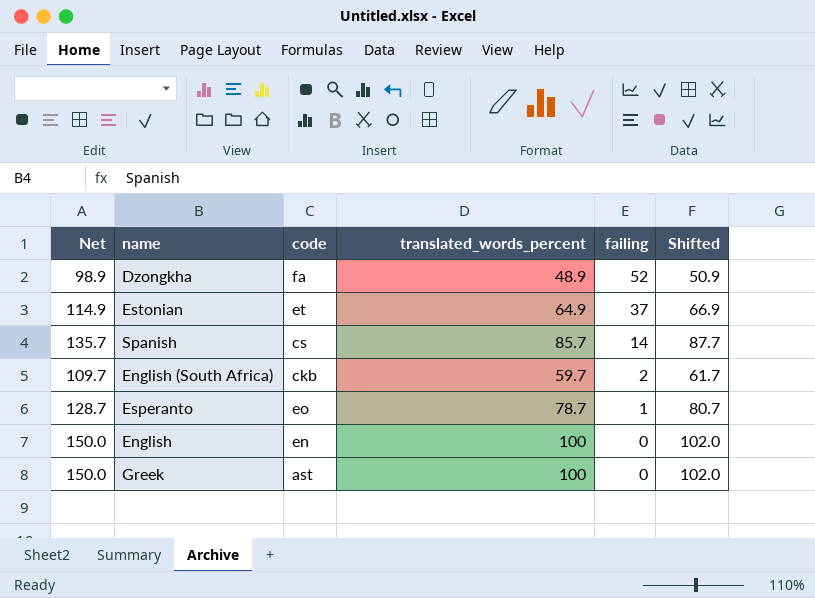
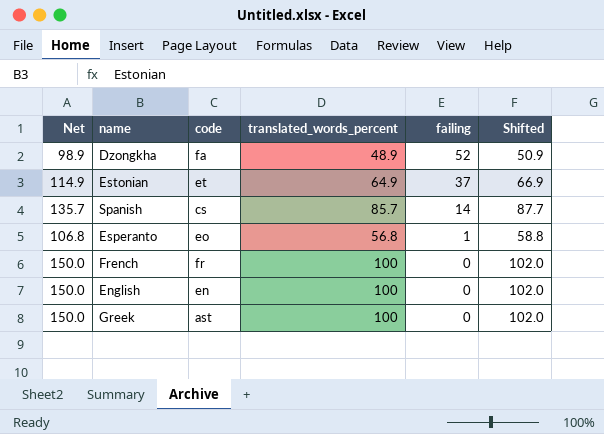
row English (South Africa): 109.7 | ckb | 59.7 | 2 | 61.7 -> none
Esperanto | Net: 128.7 -> 106.8
Esperanto | translated_words_percent: 78.7 -> 56.8
Esperanto | Shifted: 80.7 -> 58.8
row French: none -> 150.0 | fr | 100 | 0 | 102.0

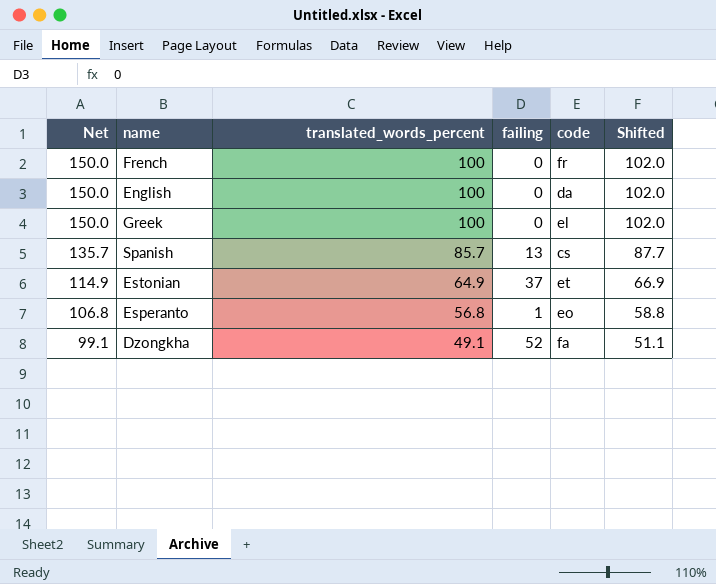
row order: failing descending -> Net descending
column code | position: 3 -> 5
English | code: en -> da
Greek | code: ast -> el
Spanish | failing: 14 -> 13
Dzongkha | Net: 98.9 -> 99.1
Dzongkha | translated_words_percent: 48.9 -> 49.1
Dzongkha | Shifted: 50.9 -> 51.1

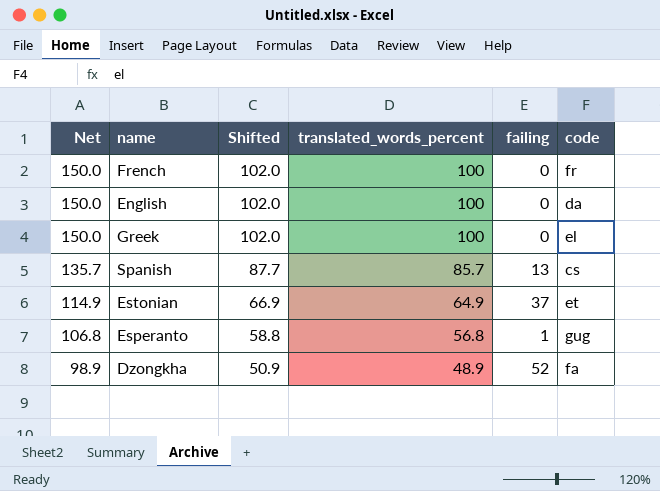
column Shifted | position: 6 -> 3
Esperanto | code: eo -> gug
Dzongkha | Net: 99.1 -> 98.9
Dzongkha | Shifted: 51.1 -> 50.9
Dzongkha | translated_words_percent: 49.1 -> 48.9

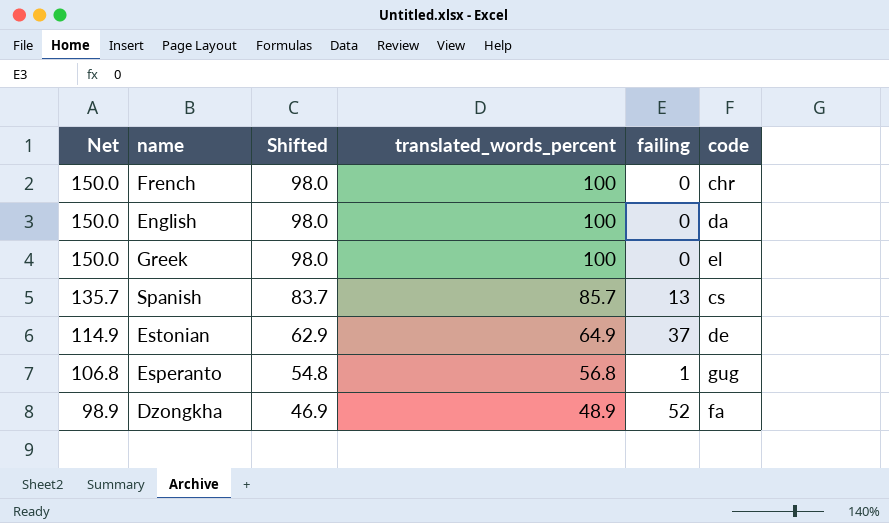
column Shifted | formula: [translated_words_percent] + 2 -> [translated_words_percent] - 2
French | code: fr -> chr
Estonian | code: et -> de

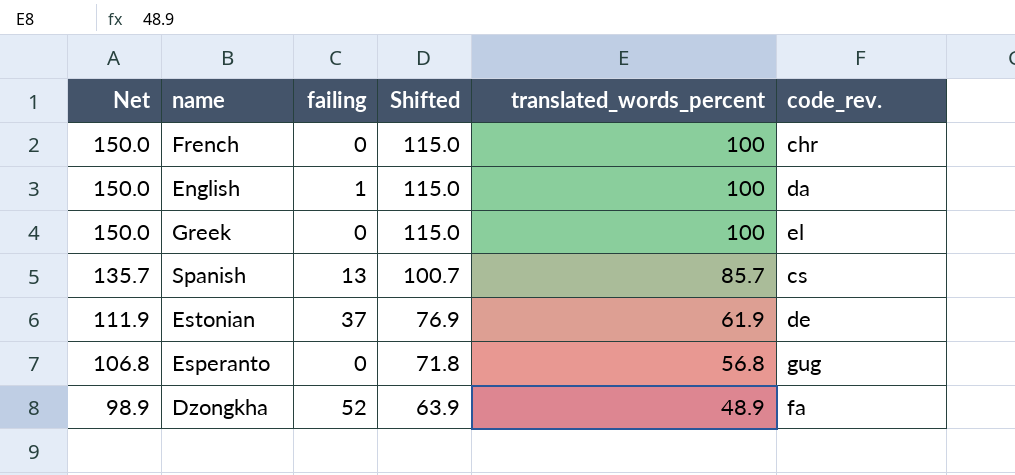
column failing | position: 5 -> 3
column Shifted | formula: [translated_words_percent] - 2 -> [translated_words_percent] + 15
column name: code -> code_rev.
English | failing: 0 -> 1
Estonian | Net: 114.9 -> 111.9
Estonian | translated_words_percent: 64.9 -> 61.9
Esperanto | failing: 1 -> 0

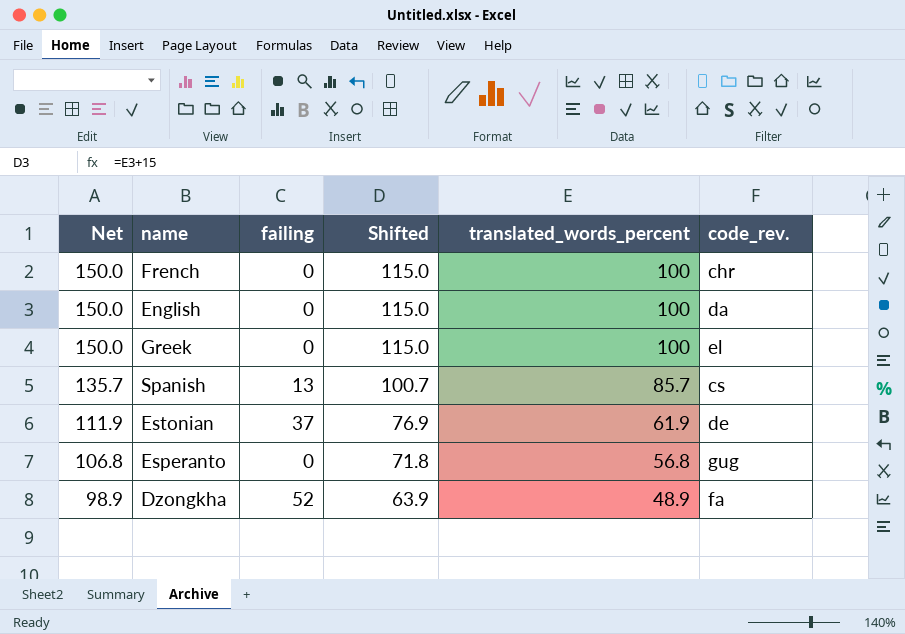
English | failing: 1 -> 0

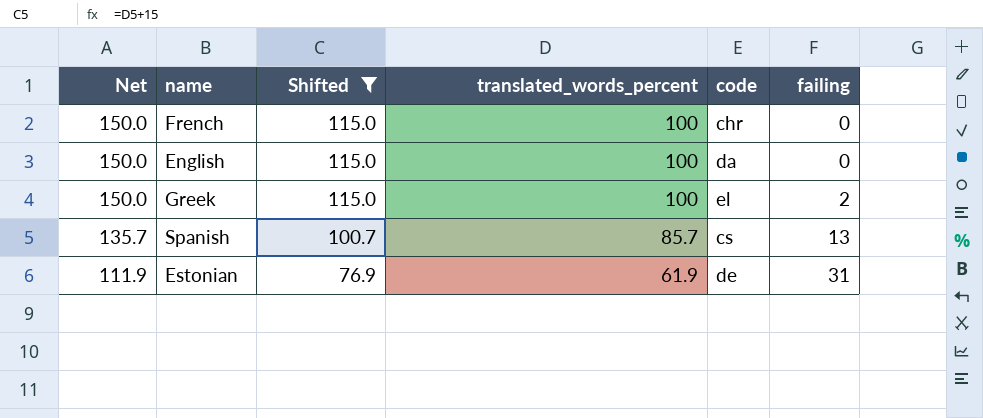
filter: none -> Shifted >= 76.9
column name: code_rev. -> code
column failing | position: 3 -> 6
Greek | failing: 0 -> 2
Estonian | failing: 37 -> 31

